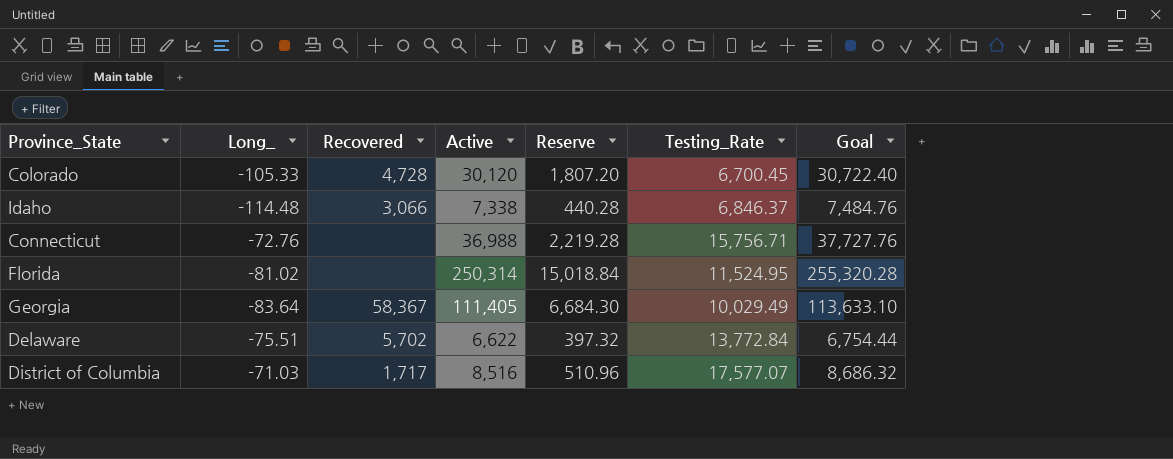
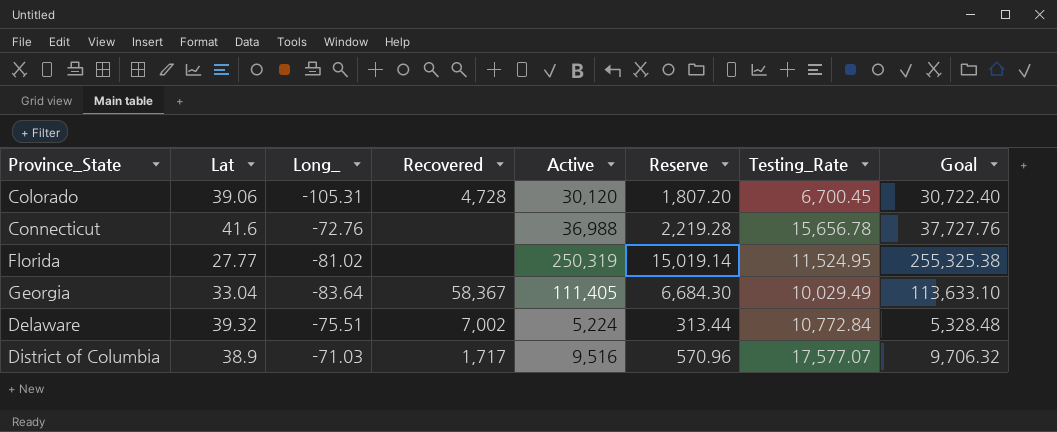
column Lat | position: none -> 2
row Idaho: -114.48 | 3,066 | 7,338 | 440.28 | 6,846.37 | 7,484.76 -> none
Colorado | Long_: -105.33 -> -105.31
Connecticut | Testing_Rate: 15,756.71 -> 15,656.78
Florida | Active: 250,314 -> 250,319
Florida | Reserve: 15,018.84 -> 15,019.14
Florida | Goal: 255,320.28 -> 255,325.38
Delaware | Recovered: 5,702 -> 7,002
Delaware | Active: 6,622 -> 5,224
Delaware | Reserve: 397.32 -> 313.44
Delaware | Testing_Rate: 13,772.84 -> 10,772.84
Delaware | Goal: 6,754.44 -> 5,328.48
District of Columbia | Active: 8,516 -> 9,516
District of Columbia | Reserve: 510.96 -> 570.96
District of Columbia | Goal: 8,686.32 -> 9,706.32

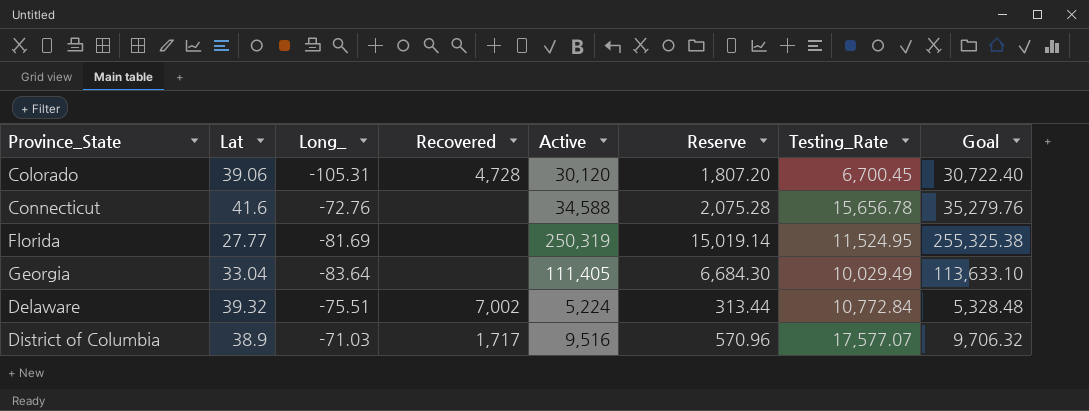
Connecticut | Active: 36,988 -> 34,588
Connecticut | Reserve: 2,219.28 -> 2,075.28
Connecticut | Goal: 37,727.76 -> 35,279.76
Florida | Long_: -81.02 -> -81.69
Georgia | Recovered: 58,367 -> none

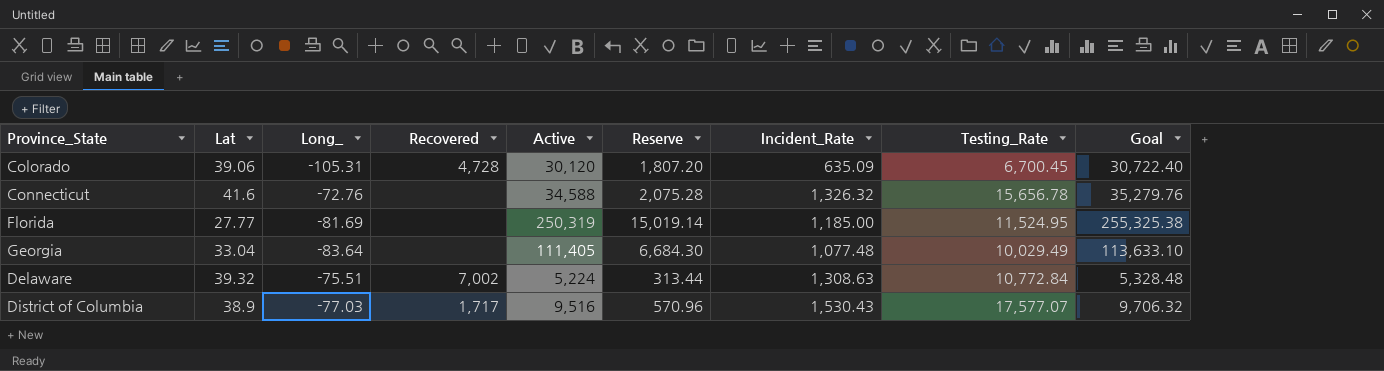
column Incident_Rate | position: none -> 7
District of Columbia | Long_: -71.03 -> -77.03

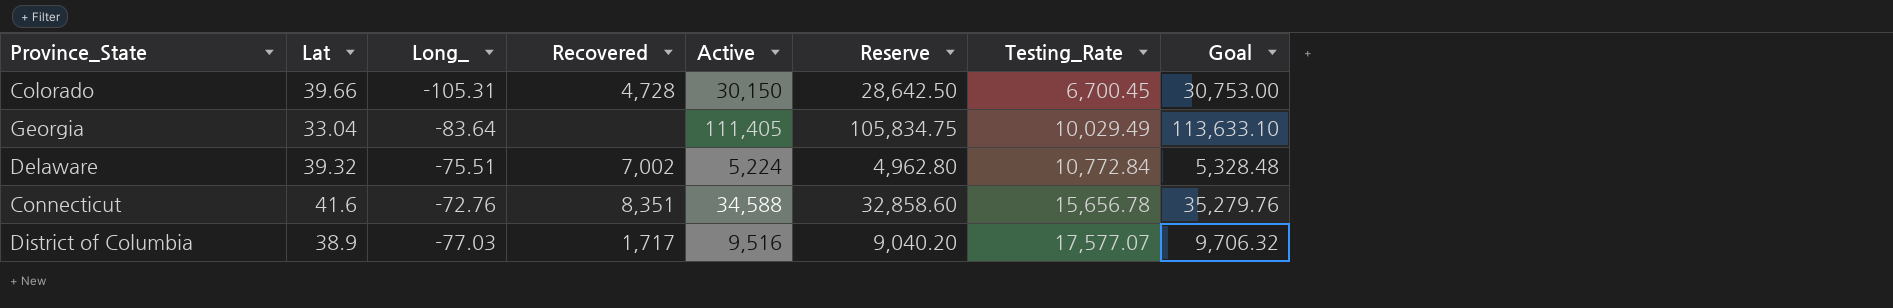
row order: none -> Testing_Rate ascending
column Incident_Rate | position: 7 -> none
column Reserve | formula: [Active] * 0.06 -> [Active] * 0.95
row Florida: 27.77 | -81.69 | none | 250,319 | 15,019.14 | 1,185.00 | 11,524.95 | 255,325.38 -> none
Colorado | Lat: 39.06 -> 39.66
Colorado | Active: 30,120 -> 30,150
Colorado | Goal: 30,722.40 -> 30,753.00
Connecticut | Recovered: none -> 8,351

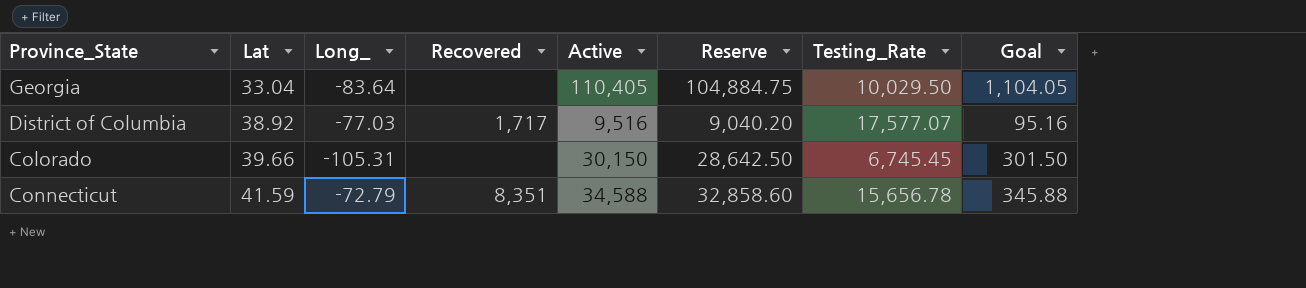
row order: Testing_Rate ascending -> Lat ascending
column Goal | formula: [Active] * 1.02 -> [Active] * 0.01
row Delaware: 39.32 | -75.51 | 7,002 | 5,224 | 4,962.80 | 10,772.84 | 5,328.48 -> none
Georgia | Active: 111,405 -> 110,405
Georgia | Reserve: 105,834.75 -> 104,884.75
Georgia | Testing_Rate: 10,029.49 -> 10,029.50
District of Columbia | Lat: 38.9 -> 38.92
Colorado | Recovered: 4,728 -> none
Colorado | Testing_Rate: 6,700.45 -> 6,745.45
Connecticut | Lat: 41.6 -> 41.59
Connecticut | Long_: -72.76 -> -72.79

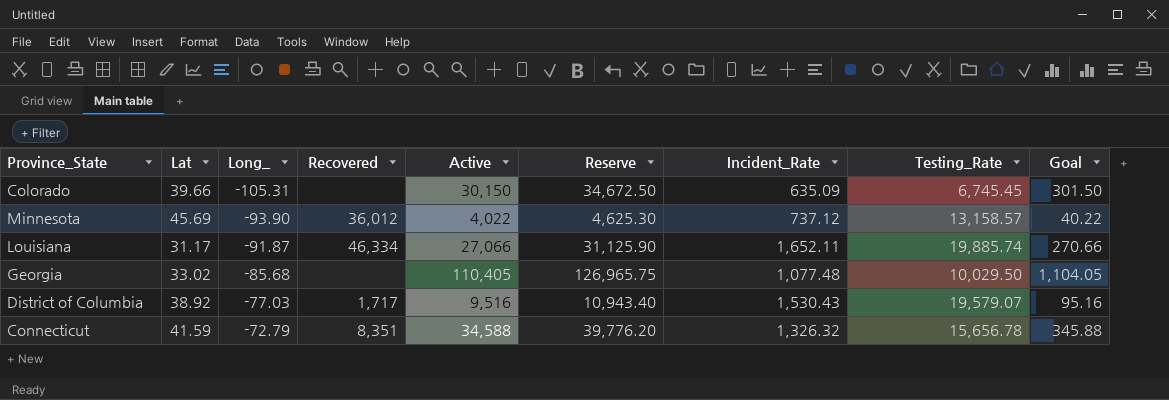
row order: Lat ascending -> Long_ ascending
column Reserve | formula: [Active] * 0.95 -> [Active] * 1.15
column Incident_Rate | position: none -> 7
row Minnesota: none -> 45.69 | -93.90 | 36,012 | 4,022 | 4,625.30 | 737.12 | 13,158.57 | 40.22
row Louisiana: none -> 31.17 | -91.87 | 46,334 | 27,066 | 31,125.90 | 1,652.11 | 19,885.74 | 270.66
Georgia | Lat: 33.04 -> 33.02
Georgia | Long_: -83.64 -> -85.68
District of Columbia | Testing_Rate: 17,577.07 -> 19,579.07

